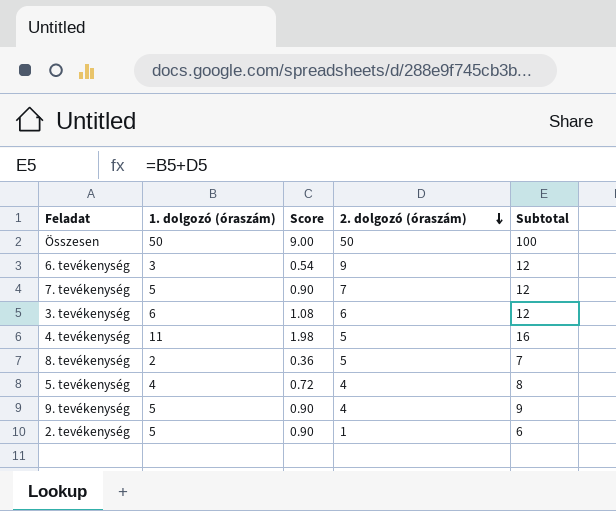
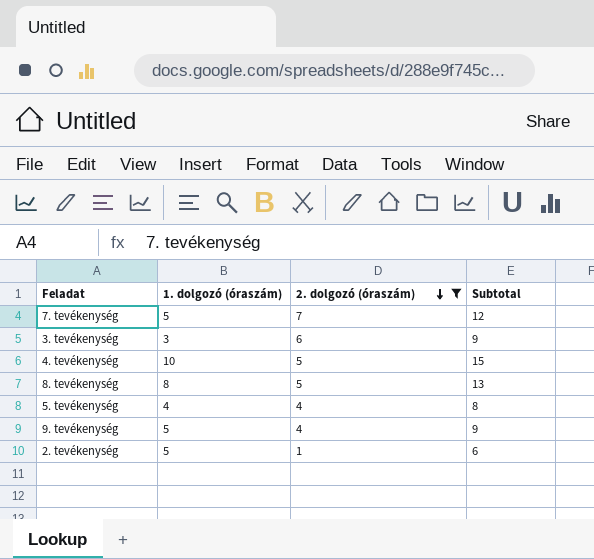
filter: none -> 2. dolgozó (óraszám) <= 7
column Score | formula: [1. dolgozó (óraszám)] * 0.18 -> none
3. tevékenység | 1. dolgozó (óraszám): 6 -> 3
3. tevékenység | Subtotal: 12 -> 9
4. tevékenység | 1. dolgozó (óraszám): 11 -> 10
4. tevékenység | Subtotal: 16 -> 15
8. tevékenység | 1. dolgozó (óraszám): 2 -> 8
8. tevékenység | Subtotal: 7 -> 13

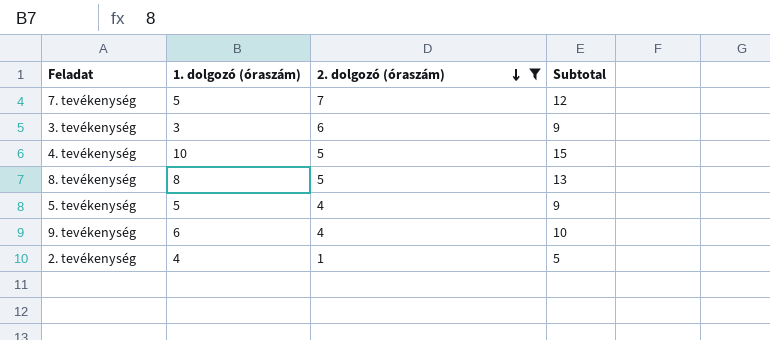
5. tevékenység | 1. dolgozó (óraszám): 4 -> 5
5. tevékenység | Subtotal: 8 -> 9
9. tevékenység | 1. dolgozó (óraszám): 5 -> 6
9. tevékenység | Subtotal: 9 -> 10
2. tevékenység | 1. dolgozó (óraszám): 5 -> 4
2. tevékenység | Subtotal: 6 -> 5

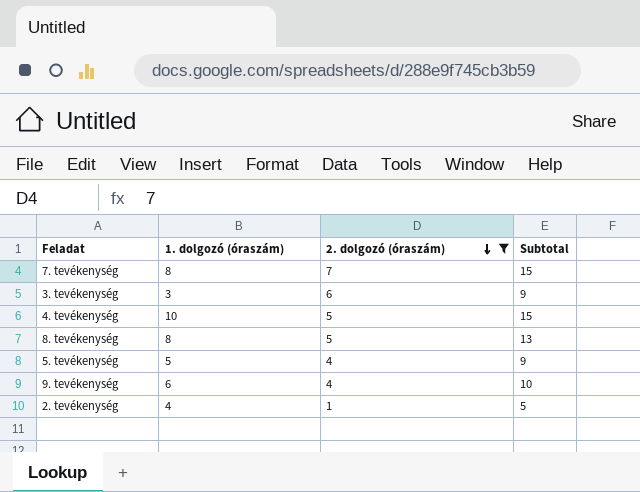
7. tevékenység | 1. dolgozó (óraszám): 5 -> 8
7. tevékenység | Subtotal: 12 -> 15

